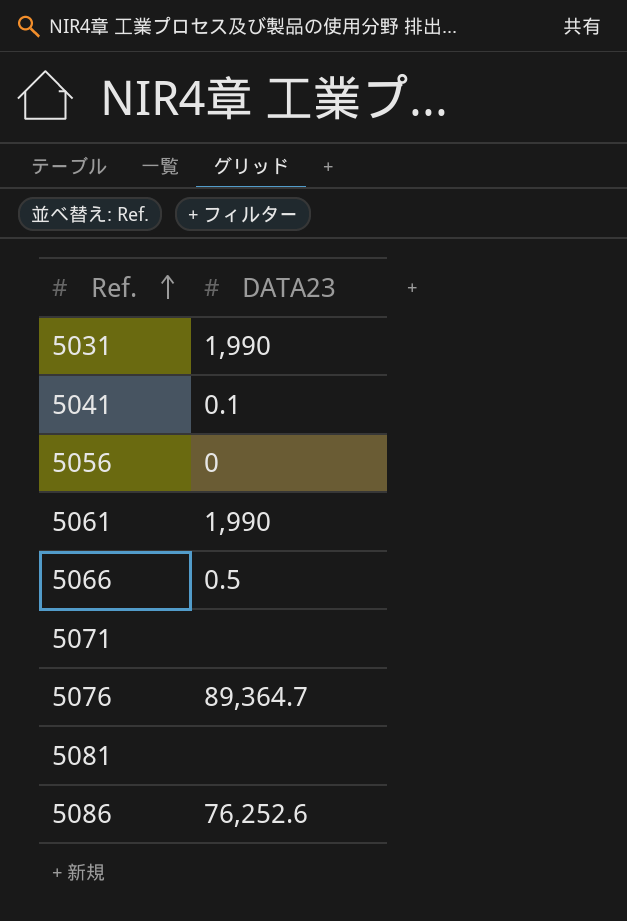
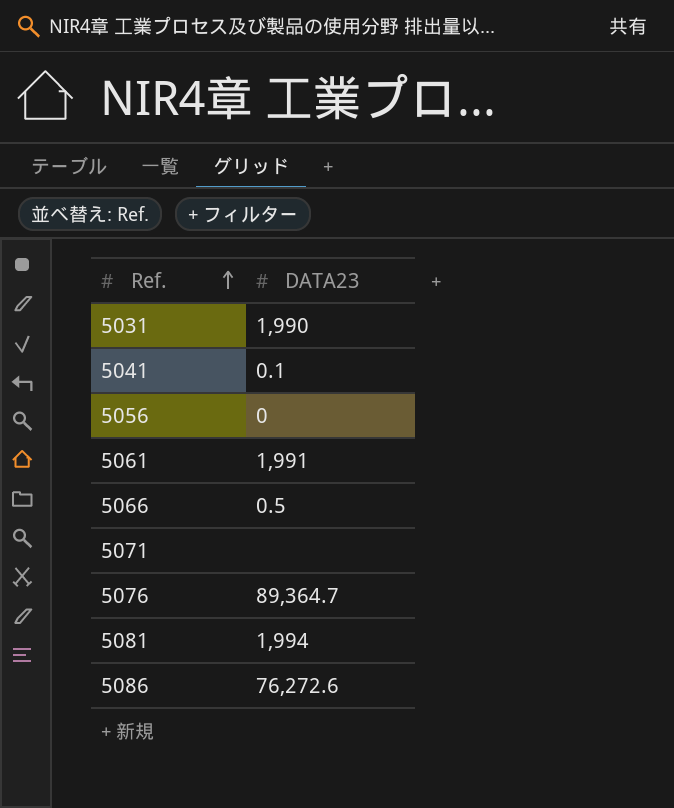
5061 | DATA23: 1,990 -> 1,991
5081 | DATA23: none -> 1,994
5086 | DATA23: 76,252.6 -> 76,272.6

